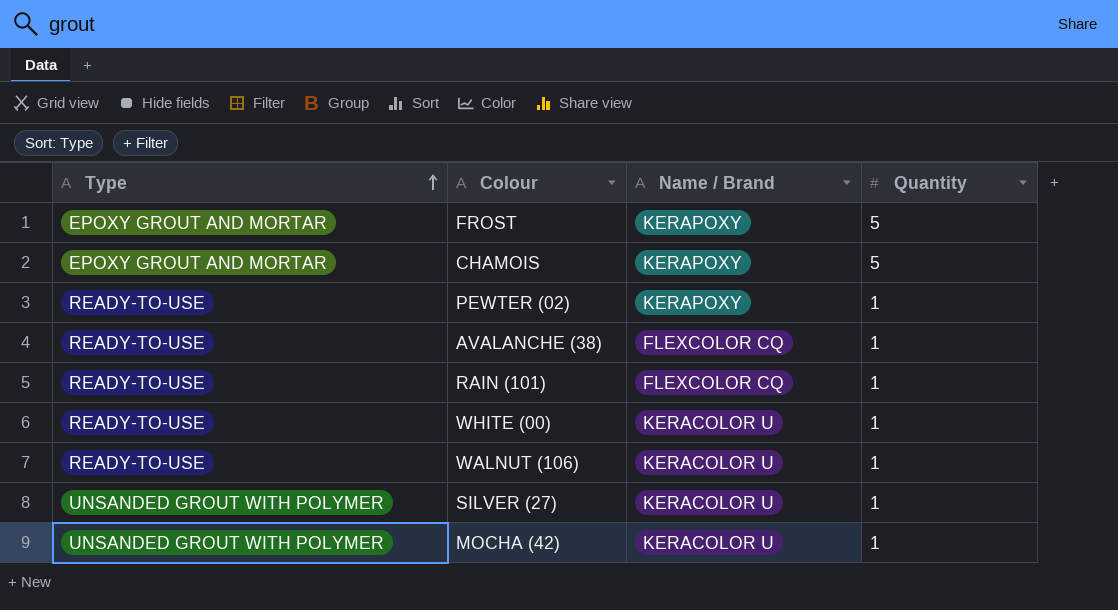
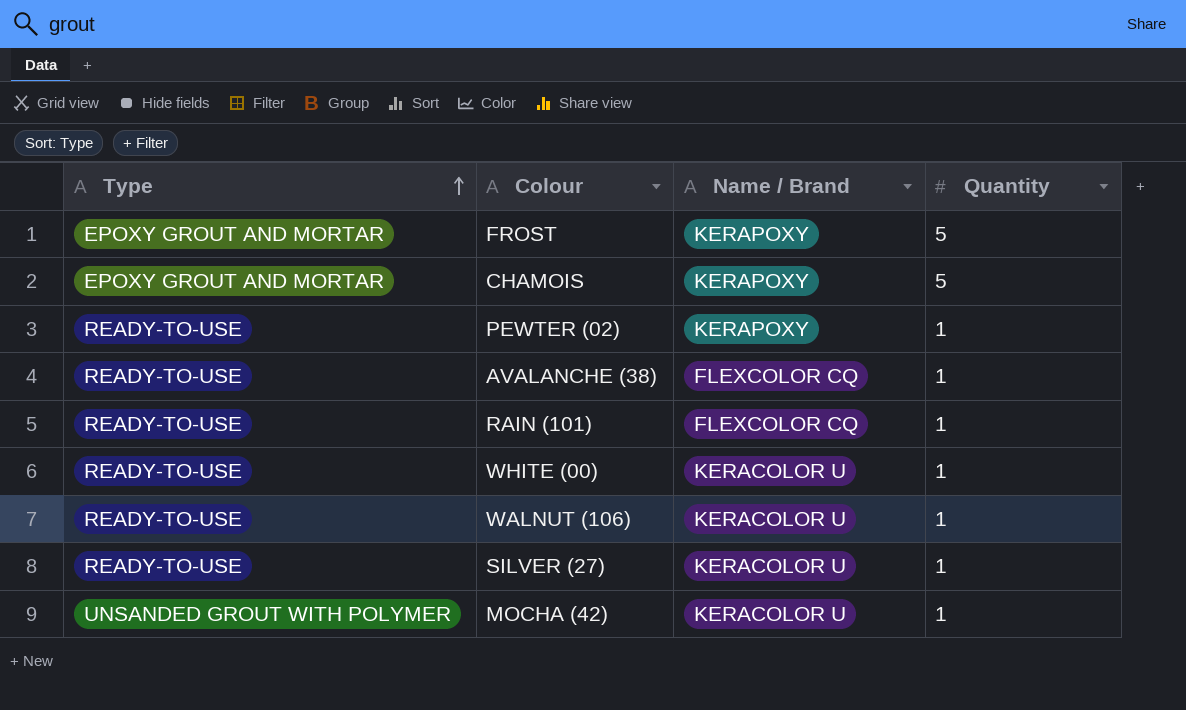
SILVER (27) | Type: UNSANDED GROUT WITH POLYMER -> READY-TO-USE

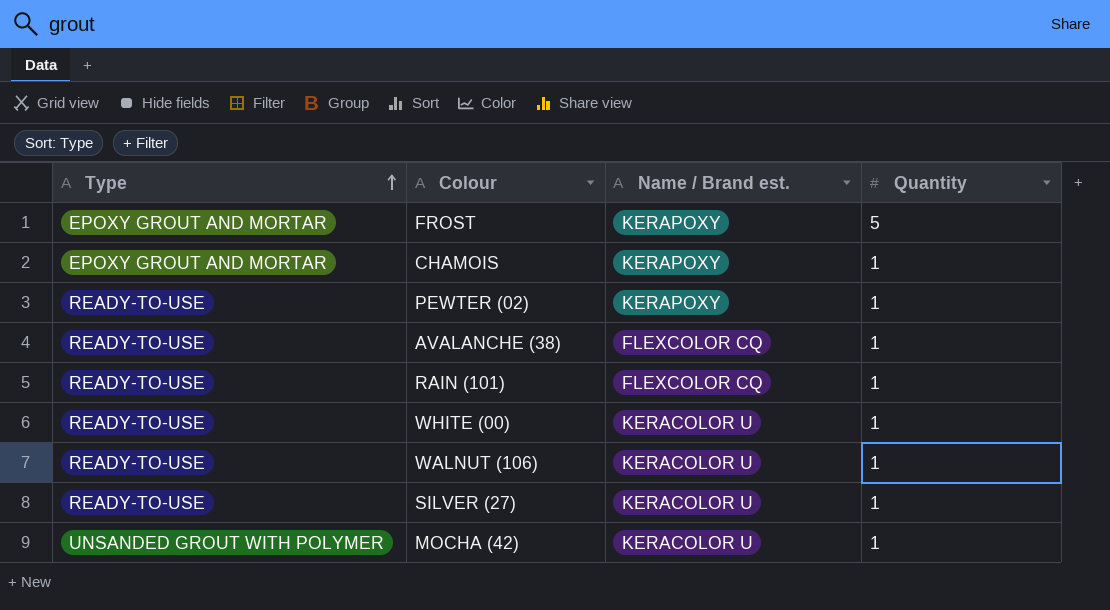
column name: Name / Brand -> Name / Brand est.
CHAMOIS | Quantity: 5 -> 1

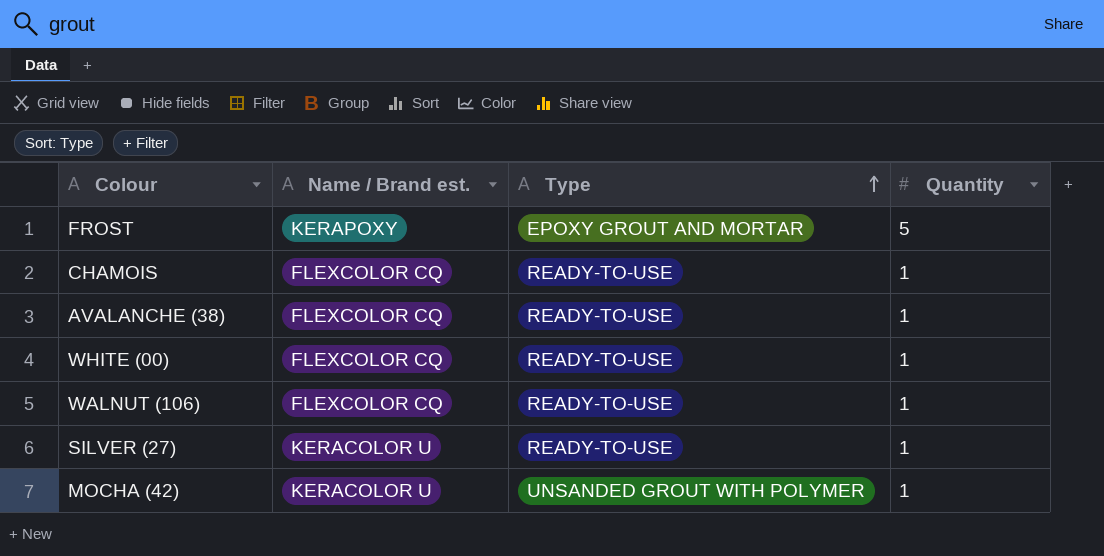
column Type | position: 1 -> 3
row PEWTER (02): READY-TO-USE | KERAPOXY | 1 -> none
row RAIN (101): READY-TO-USE | FLEXCOLOR CQ | 1 -> none
CHAMOIS | Name / Brand est.: KERAPOXY -> FLEXCOLOR CQ
CHAMOIS | Type: EPOXY GROUT AND MORTAR -> READY-TO-USE
WHITE (00) | Name / Brand est.: KERACOLOR U -> FLEXCOLOR CQ
WALNUT (106) | Name / Brand est.: KERACOLOR U -> FLEXCOLOR CQ

